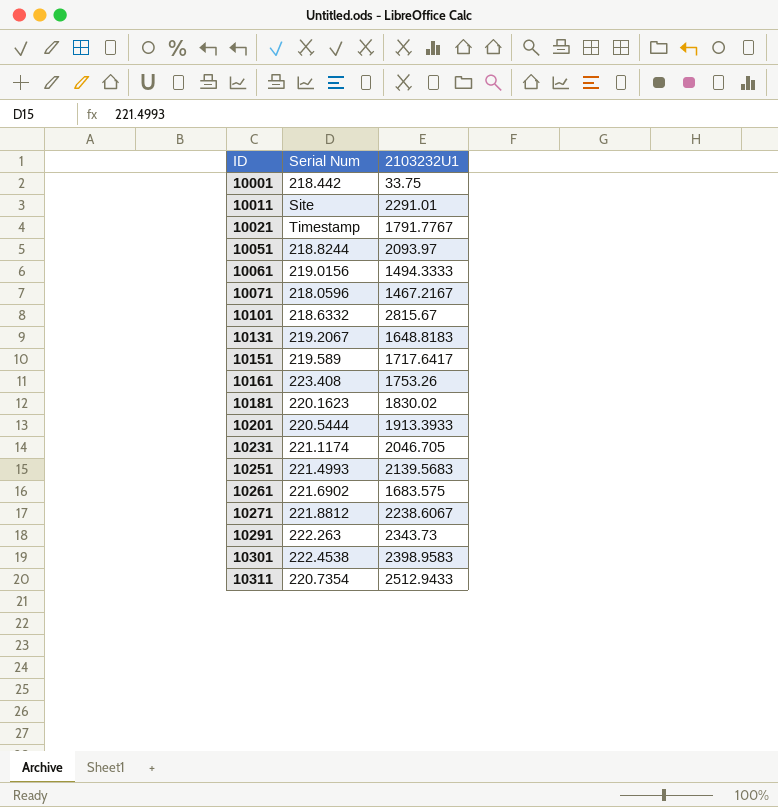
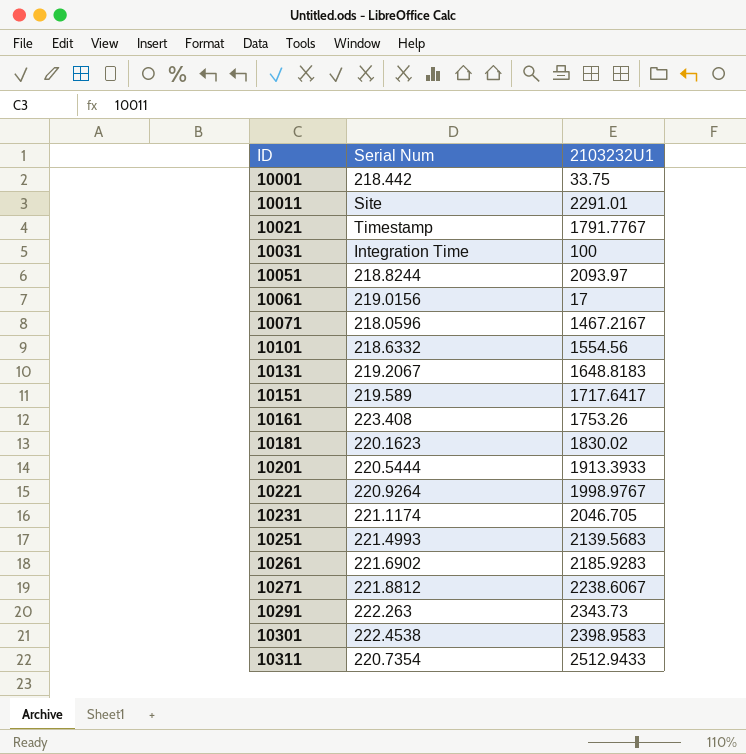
row 10031: none -> Integration Time | 100
10061 | 2103232U1: 1494.3333 -> 17
10101 | 2103232U1: 2815.67 -> 1554.56
row 10221: none -> 220.9264 | 1998.9767
10261 | 2103232U1: 1683.575 -> 2185.9283

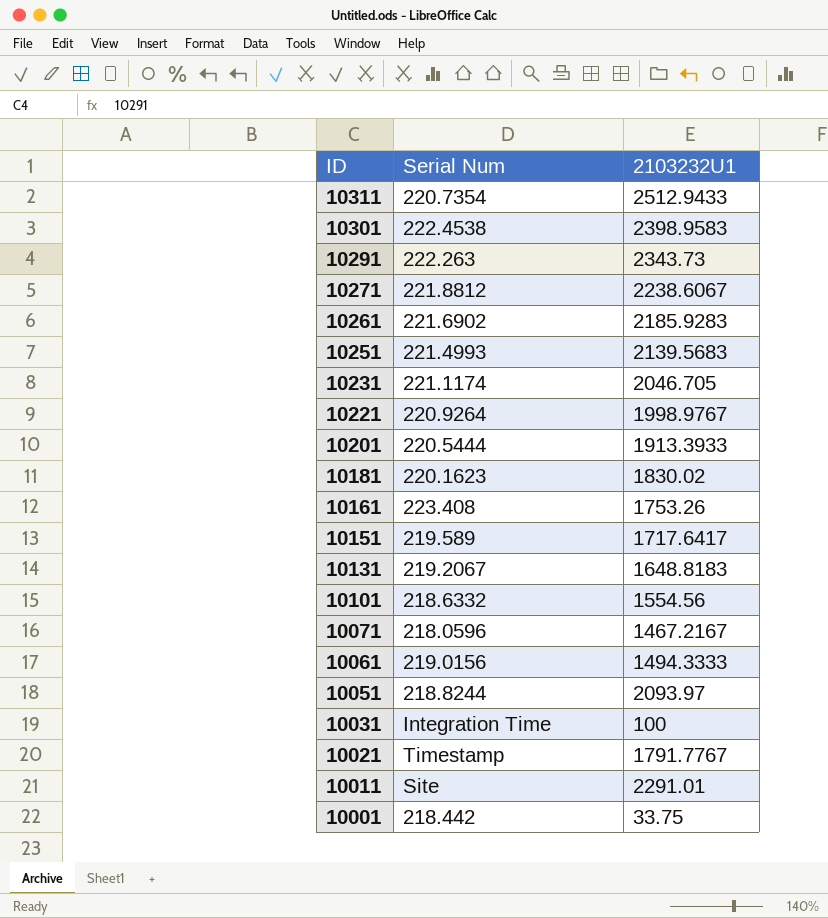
row order: ID ascending -> ID descending
10061 | 2103232U1: 17 -> 1494.3333

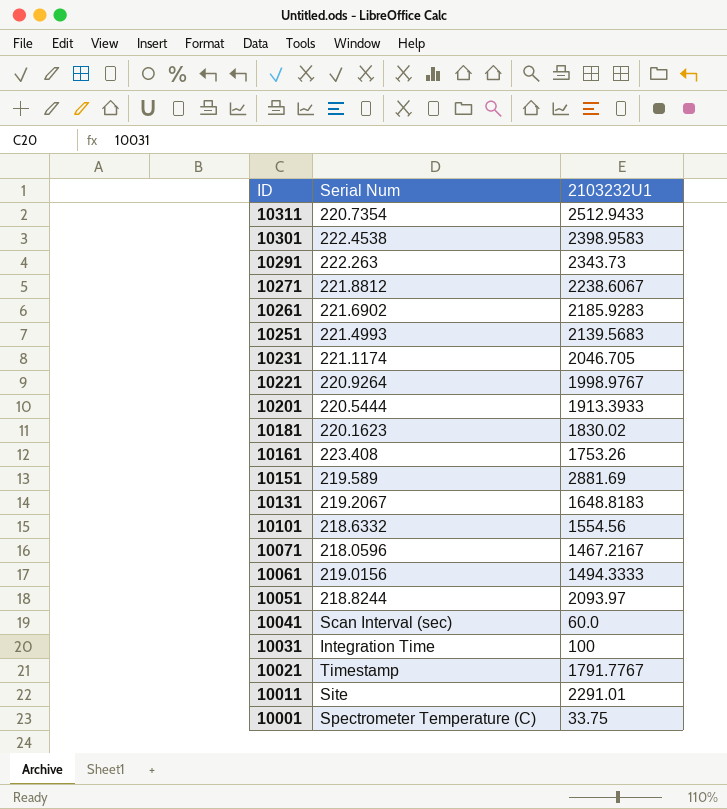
10151 | 2103232U1: 1717.6417 -> 2881.69
row 10041: none -> Scan Interval (sec) | 60.0
10001 | Serial Num: 218.442 -> Spectrometer Temperature (C)

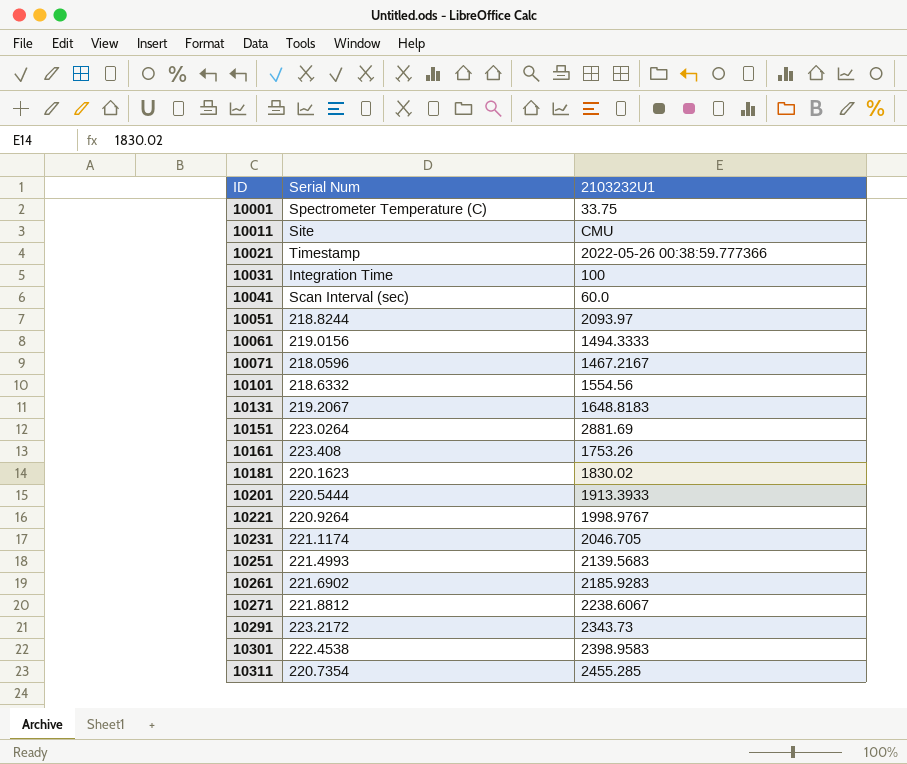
row order: ID descending -> ID ascending
10011 | 2103232U1: 2291.01 -> CMU
10021 | 2103232U1: 1791.7767 -> 2022-05-26 00:38:59.777366
10151 | Serial Num: 219.589 -> 223.0264
10291 | Serial Num: 222.263 -> 223.2172
10311 | 2103232U1: 2512.9433 -> 2455.285

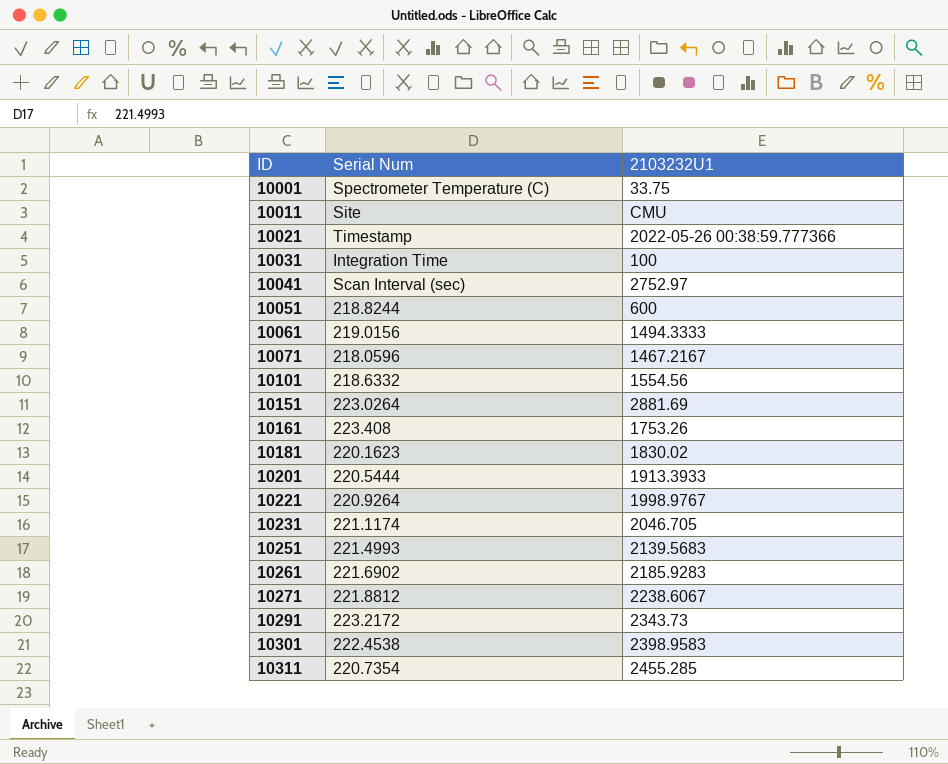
row 10131: 219.2067 | 1648.8183 -> none
10041 | 2103232U1: 60.0 -> 2752.97
10051 | 2103232U1: 2093.97 -> 600

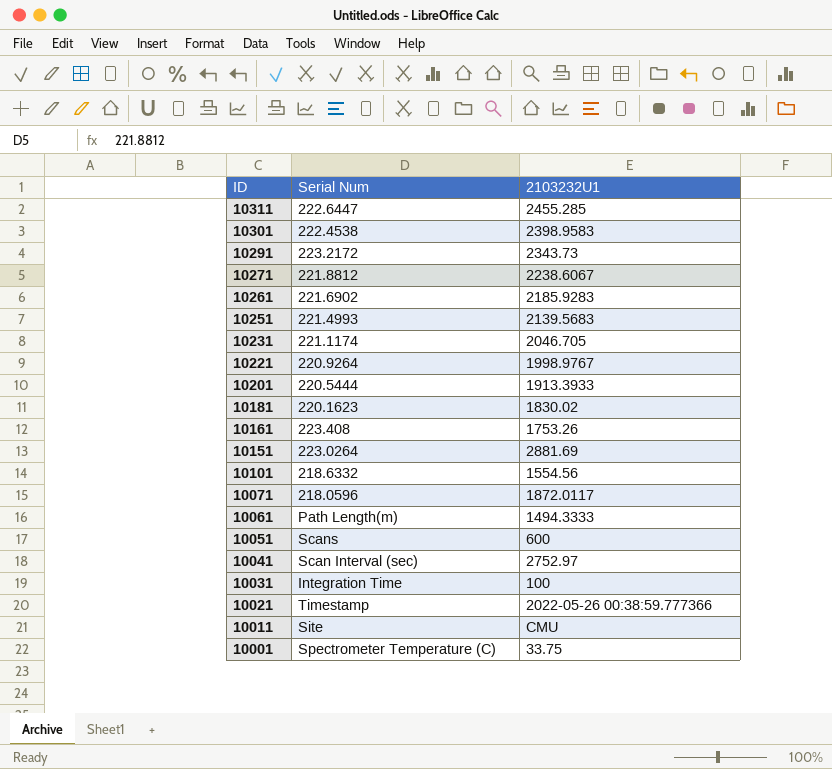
row order: ID ascending -> ID descending
10311 | Serial Num: 220.7354 -> 222.6447
10071 | 2103232U1: 1467.2167 -> 1872.0117
10061 | Serial Num: 219.0156 -> Path Length(m)
10051 | Serial Num: 218.8244 -> Scans

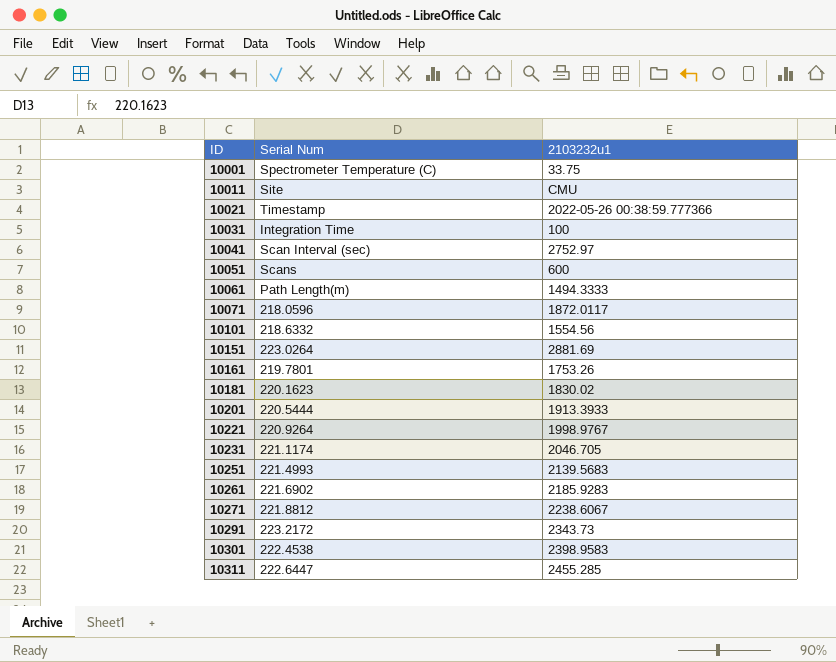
row order: ID descending -> ID ascending
column name: 2103232U1 -> 2103232u1
10161 | Serial Num: 223.408 -> 219.7801

